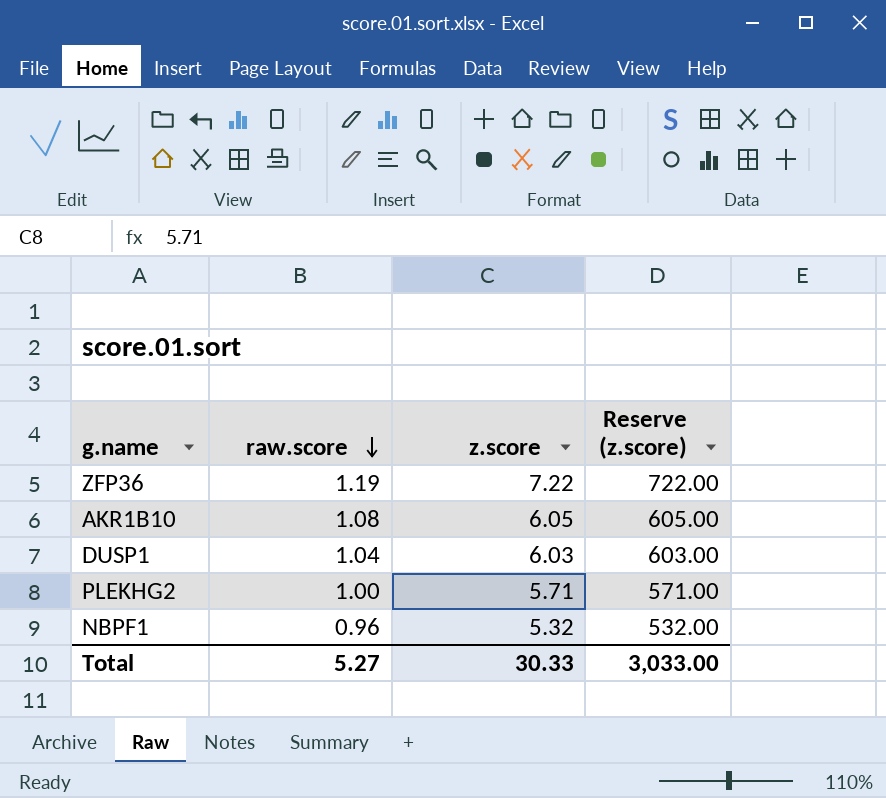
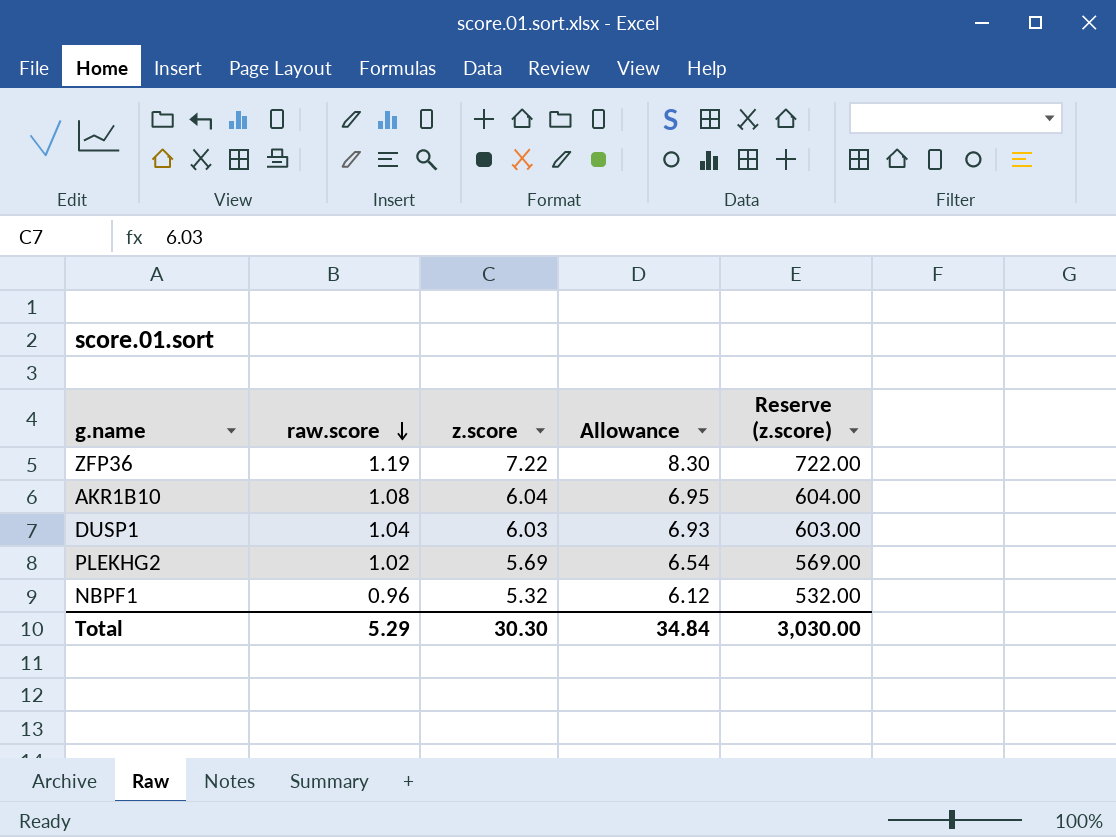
column Allowance | formula: none -> [z.score] * 1.15
AKR1B10 | z.score: 6.05 -> 6.04
AKR1B10 | Reserve (z.score): 605.00 -> 604.00
PLEKHG2 | raw.score: 1.00 -> 1.02
PLEKHG2 | z.score: 5.71 -> 5.69
PLEKHG2 | Reserve (z.score): 571.00 -> 569.00
Total | raw.score: 5.27 -> 5.29
Total | z.score: 30.33 -> 30.30
Total | Reserve (z.score): 3,033.00 -> 3,030.00

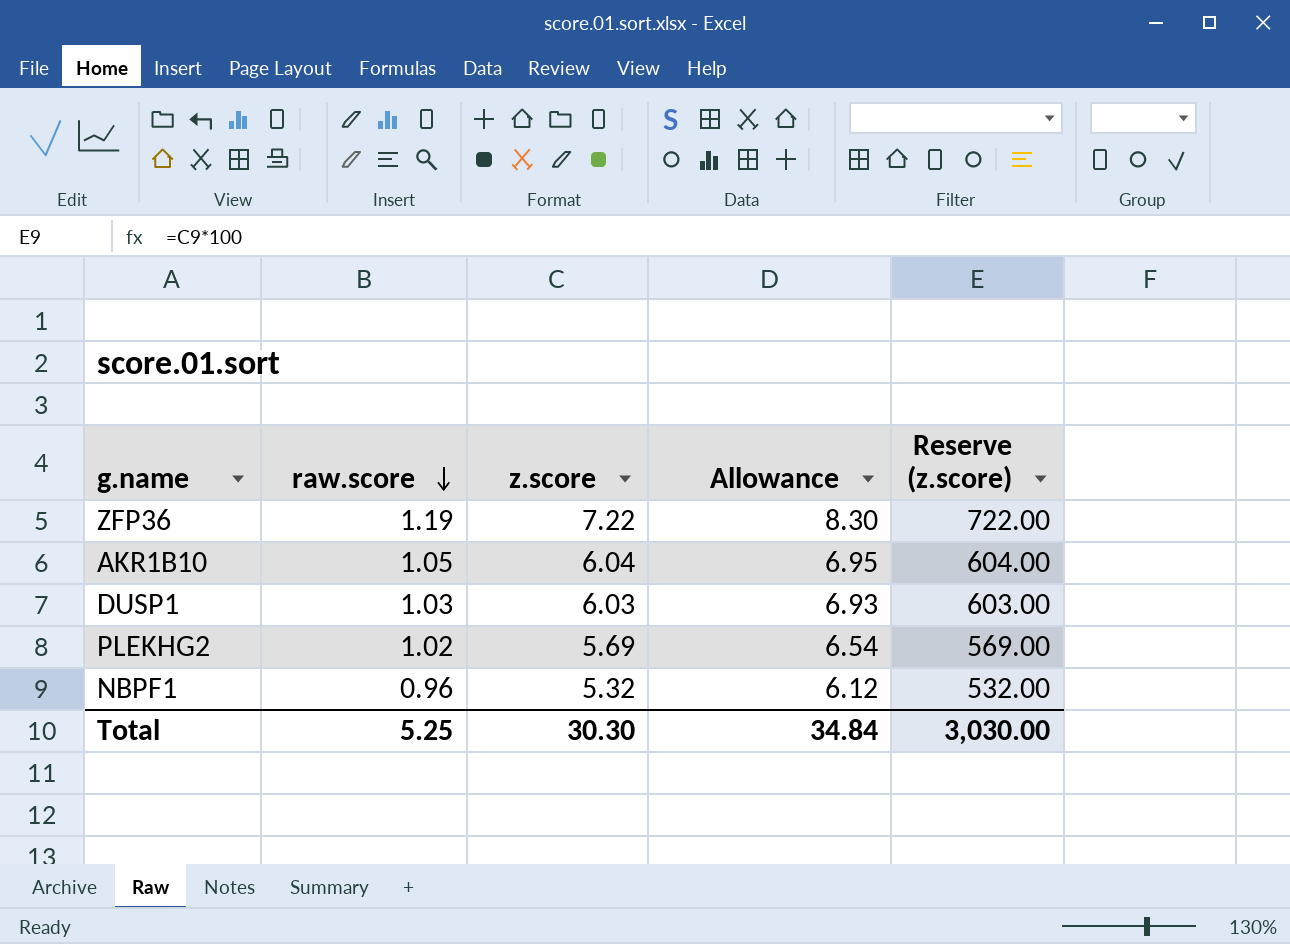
AKR1B10 | raw.score: 1.08 -> 1.05
DUSP1 | raw.score: 1.04 -> 1.03
Total | raw.score: 5.29 -> 5.25

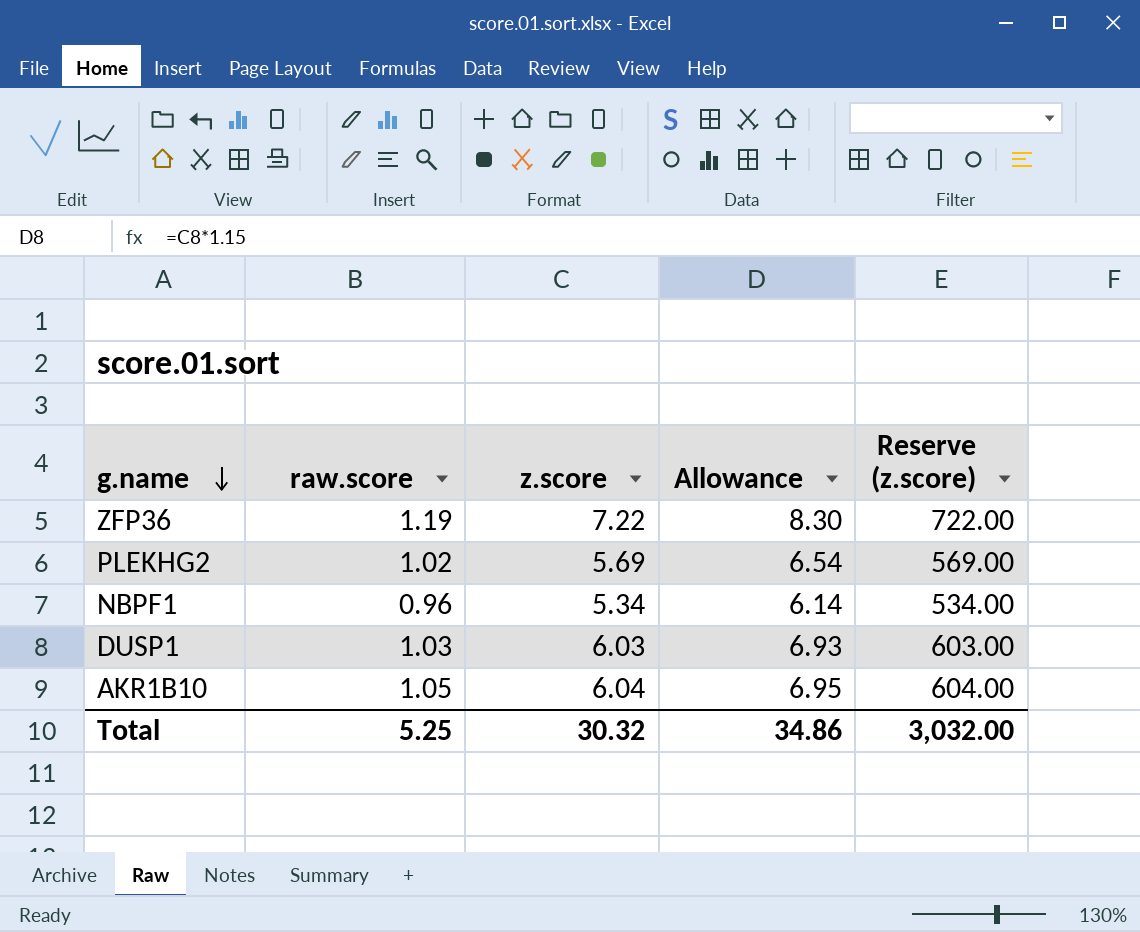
row order: raw.score descending -> g.name descending
NBPF1 | z.score: 5.32 -> 5.34
NBPF1 | Allowance: 6.12 -> 6.14
NBPF1 | Reserve (z.score): 532.00 -> 534.00
Total | z.score: 30.30 -> 30.32
Total | Allowance: 34.84 -> 34.86
Total | Reserve (z.score): 3,030.00 -> 3,032.00

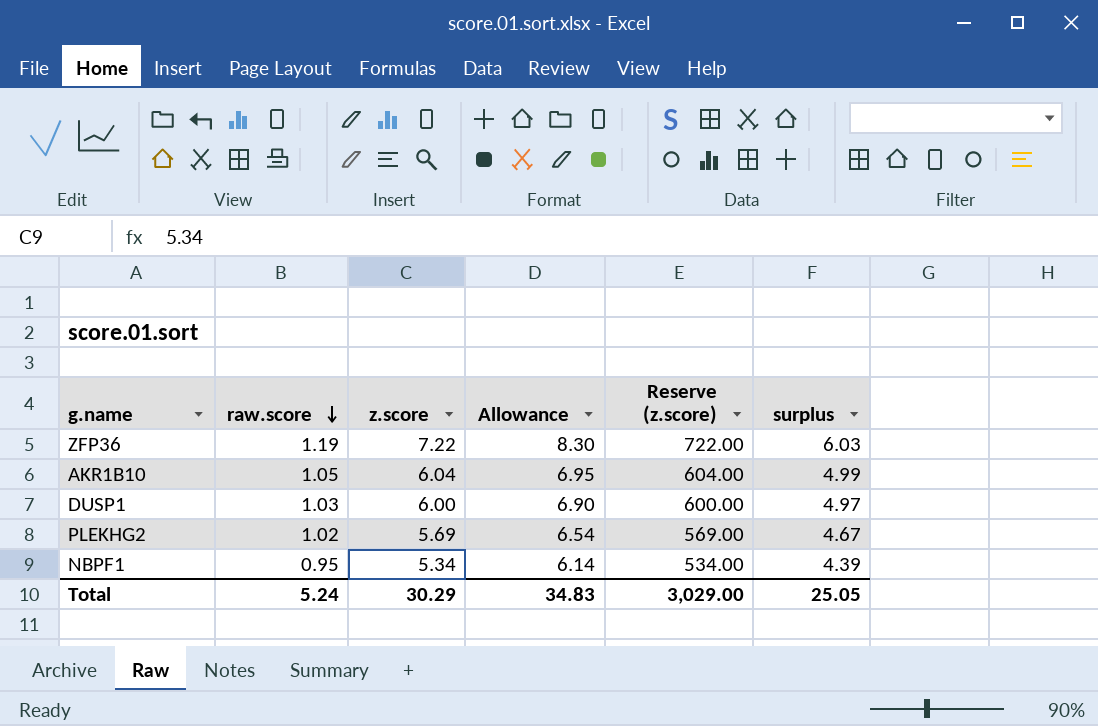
row order: g.name descending -> raw.score descending
column surplus | formula: none -> [z.score] - [raw.score]
DUSP1 | z.score: 6.03 -> 6.00
DUSP1 | Allowance: 6.93 -> 6.90
DUSP1 | Reserve (z.score): 603.00 -> 600.00
NBPF1 | raw.score: 0.96 -> 0.95
Total | raw.score: 5.25 -> 5.24
Total | z.score: 30.32 -> 30.29
Total | Allowance: 34.86 -> 34.83
Total | Reserve (z.score): 3,032.00 -> 3,029.00

